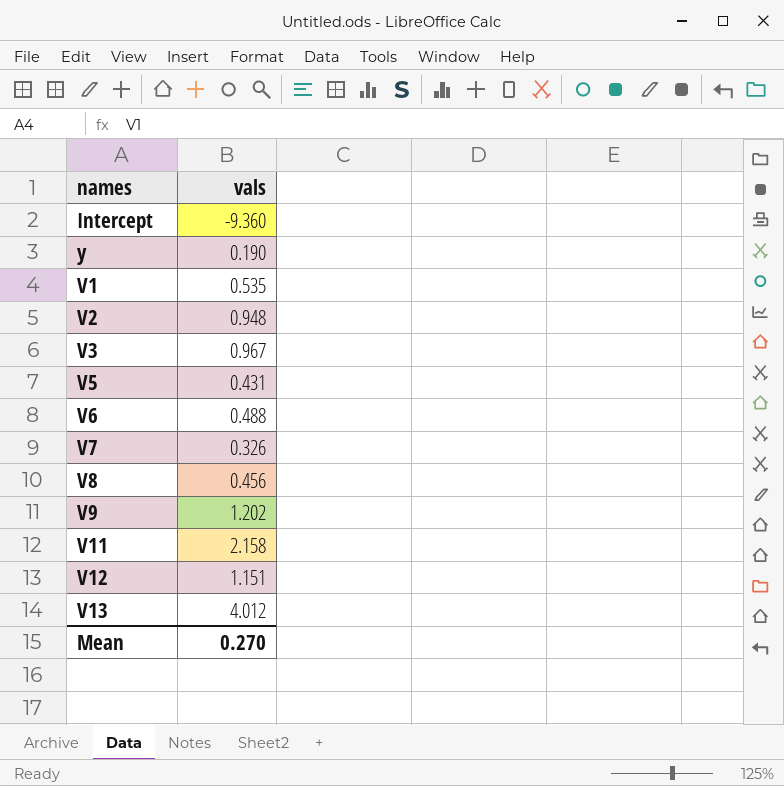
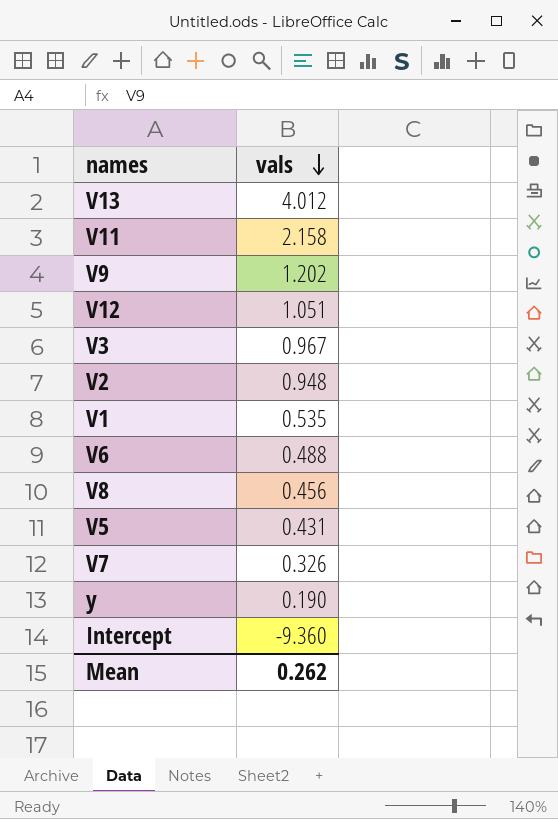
row order: none -> vals descending
V12 | vals: 1.151 -> 1.051
Mean | vals: 0.270 -> 0.262

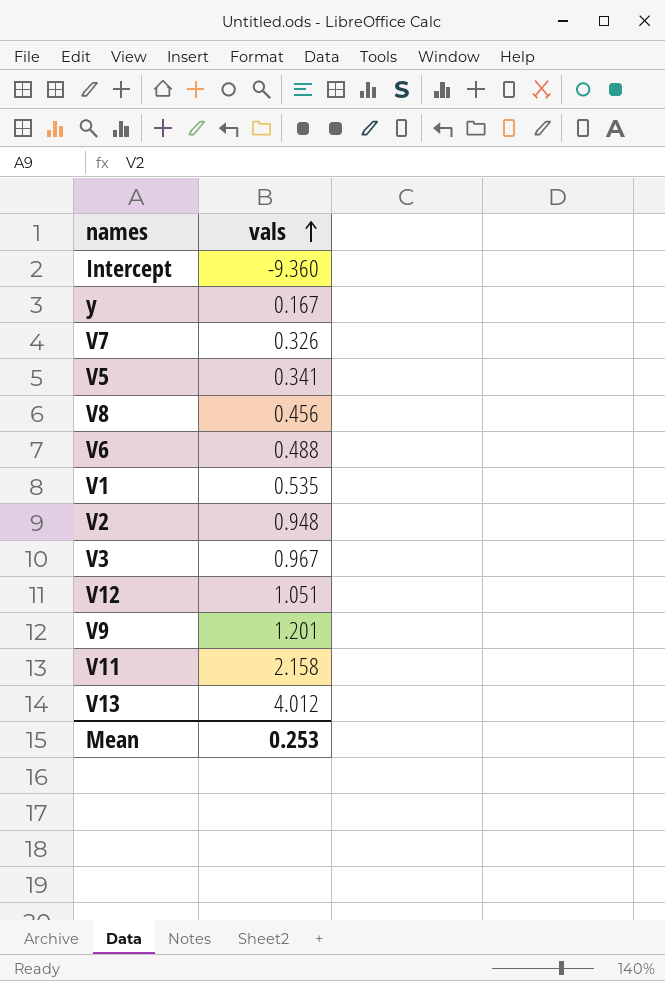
row order: vals descending -> vals ascending
y | vals: 0.190 -> 0.167
V5 | vals: 0.431 -> 0.341
V9 | vals: 1.202 -> 1.201
Mean | vals: 0.262 -> 0.253

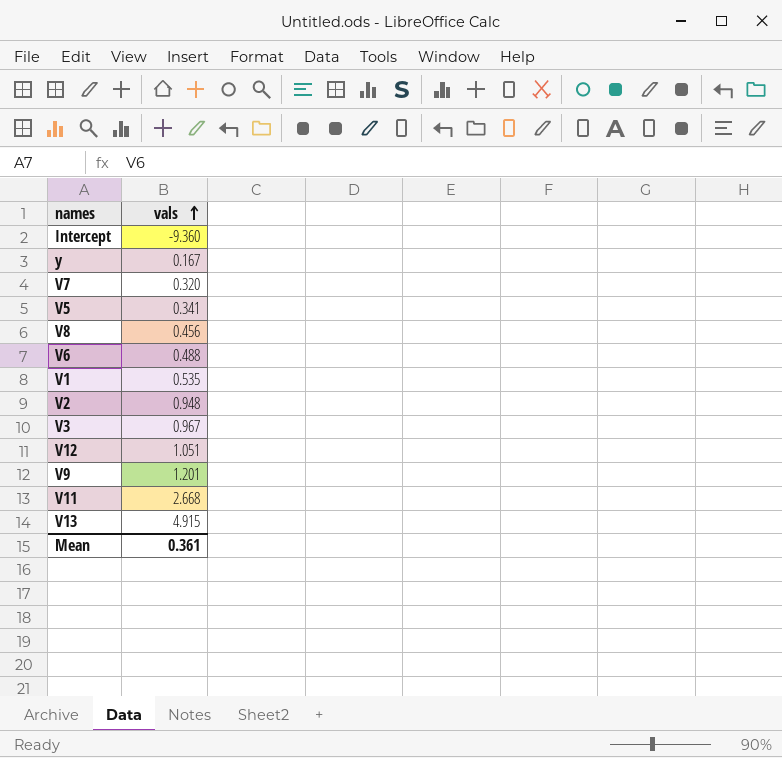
V7 | vals: 0.326 -> 0.320
V11 | vals: 2.158 -> 2.668
V13 | vals: 4.012 -> 4.915
Mean | vals: 0.253 -> 0.361

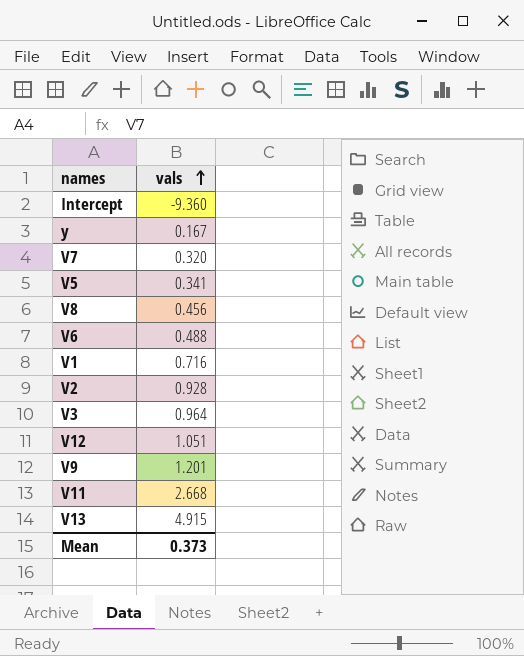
V1 | vals: 0.535 -> 0.716
V2 | vals: 0.948 -> 0.928
V3 | vals: 0.967 -> 0.964
Mean | vals: 0.361 -> 0.373

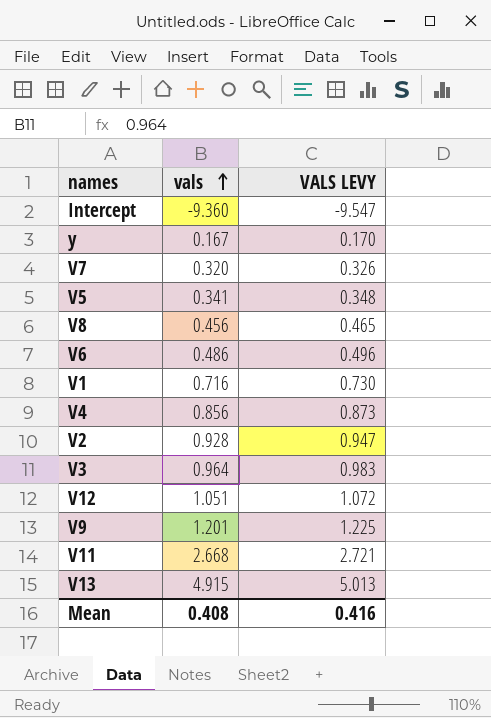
column VALS LEVY | formula: none -> [vals] * 1.02
V6 | vals: 0.488 -> 0.486
row V4: none -> 0.856 | 0.873
Mean | vals: 0.373 -> 0.408

